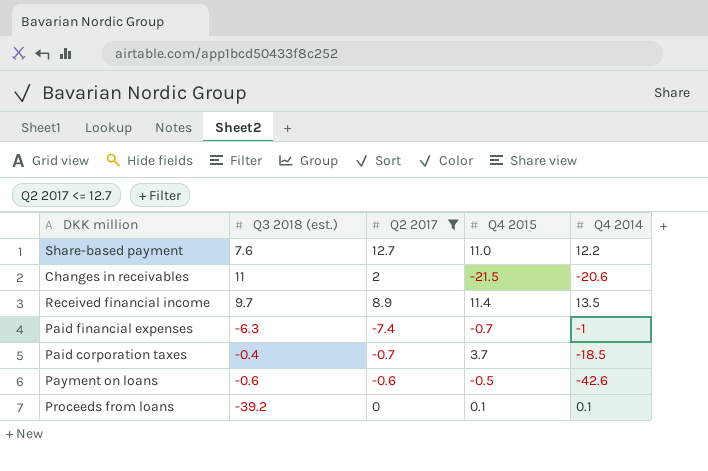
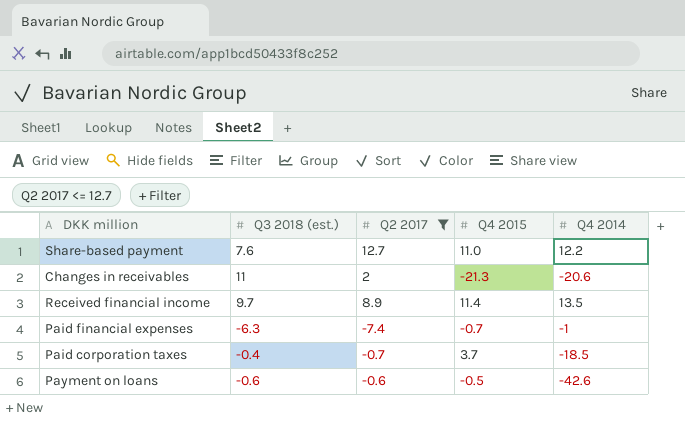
row Proceeds from loans: -39.2 | 0 | 0.1 | 0.1 -> none
Changes in receivables | Q4 2015: -21.5 -> -21.3

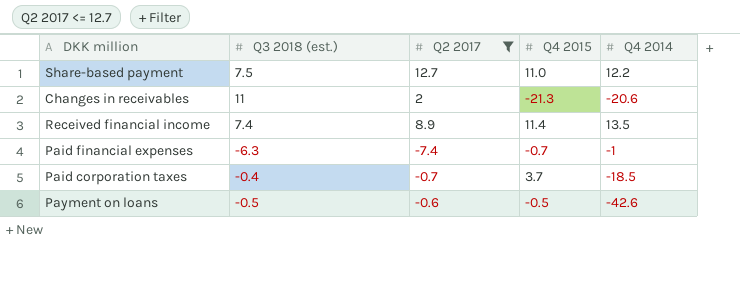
Share-based payment | Q3 2018 (est.): 7.6 -> 7.5
Received financial income | Q3 2018 (est.): 9.7 -> 7.4
Payment on loans | Q3 2018 (est.): -0.6 -> -0.5

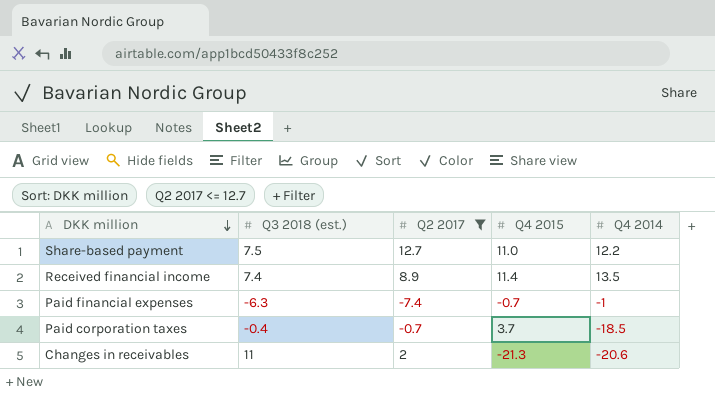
row order: none -> DKK million descending
row Payment on loans: -0.5 | -0.6 | -0.5 | -42.6 -> none

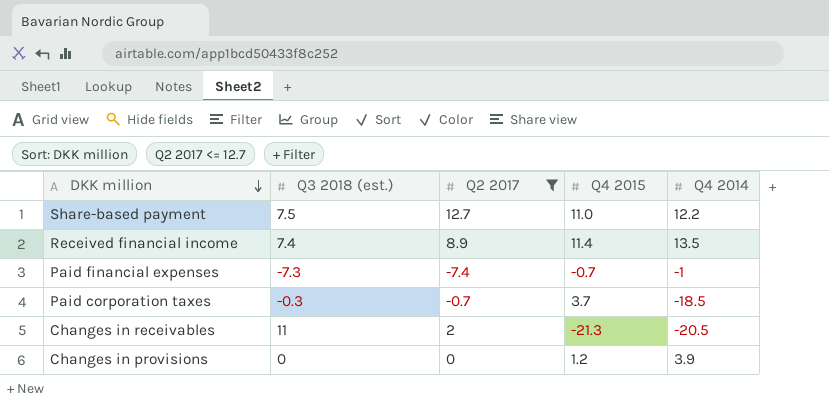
Paid financial expenses | Q3 2018 (est.): -6.3 -> -7.3
Paid corporation taxes | Q3 2018 (est.): -0.4 -> -0.3
Changes in receivables | Q4 2014: -20.6 -> -20.5
row Changes in provisions: none -> 0 | 0 | 1.2 | 3.9

